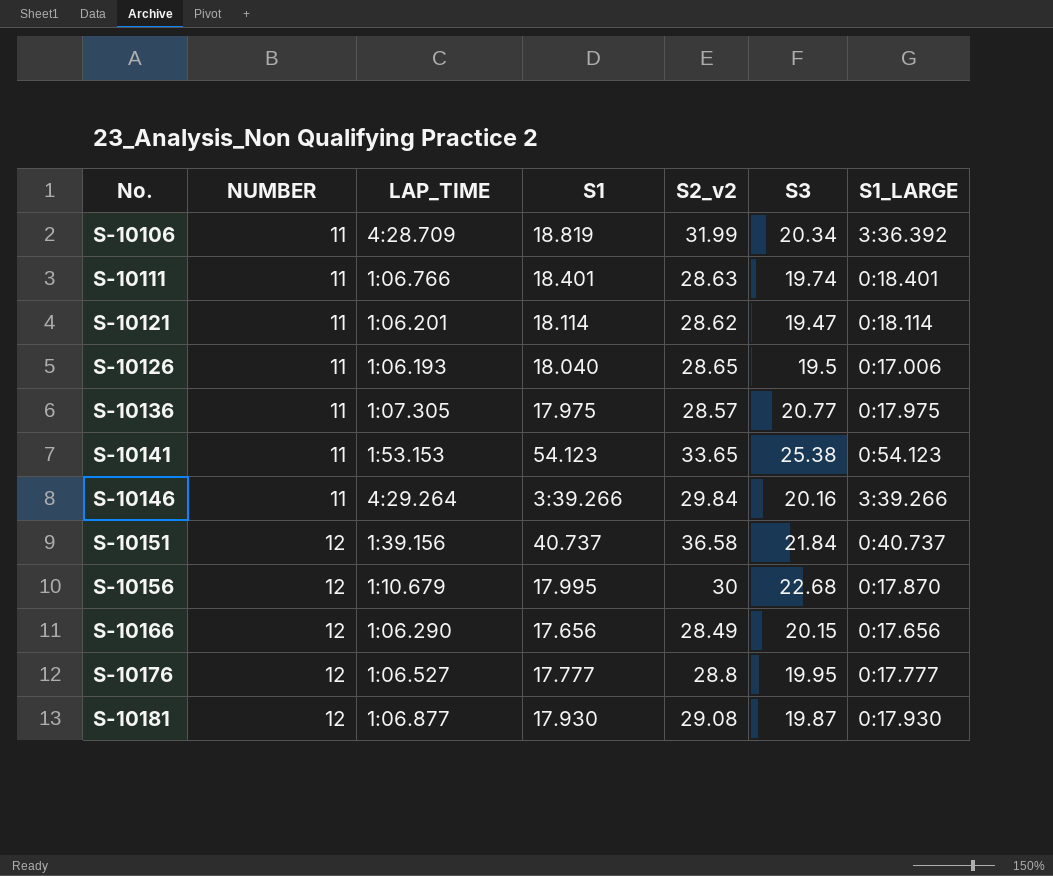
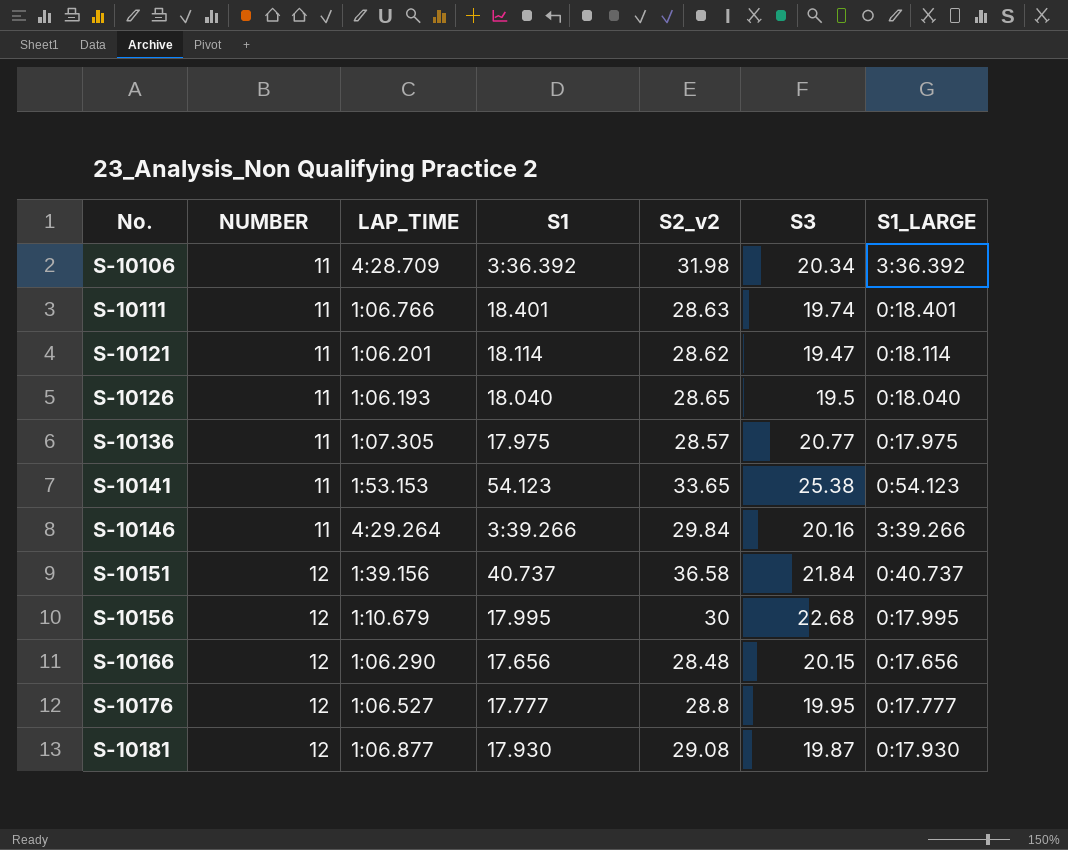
S-10106 | S1: 18.819 -> 3:36.392
S-10106 | S2_v2: 31.99 -> 31.98
S-10126 | S1_LARGE: 0:17.006 -> 0:18.040
S-10156 | S1_LARGE: 0:17.870 -> 0:17.995
S-10166 | S2_v2: 28.49 -> 28.48

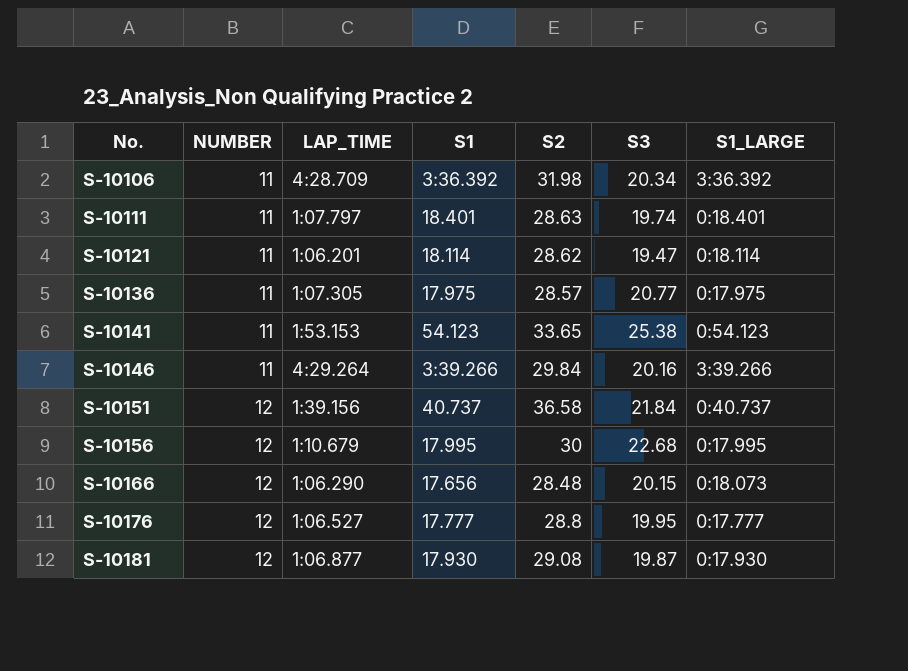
column name: S2_v2 -> S2
row S-10126: 11 | 1:06.193 | 18.040 | 28.65 | 19.5 | 0:18.040 -> none
S-10111 | LAP_TIME: 1:06.766 -> 1:07.797
S-10166 | S1_LARGE: 0:17.656 -> 0:18.073

